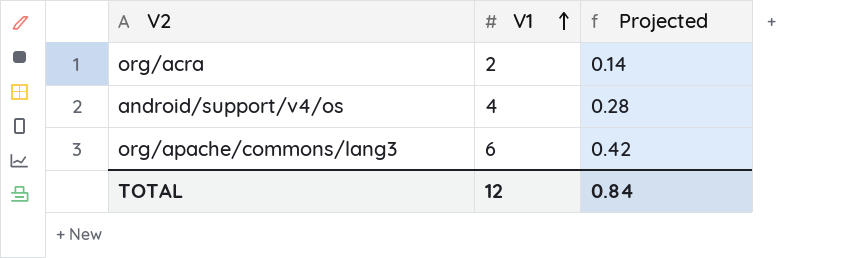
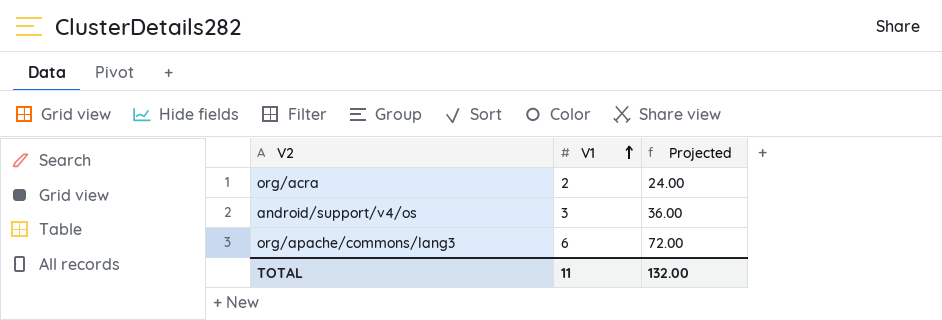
column Projected | formula: [V1] * 0.07 -> [V1] * 12
android/support/v4/os | V1: 4 -> 3
TOTAL | V1: 12 -> 11
TOTAL | Projected: 0.84 -> 132.00

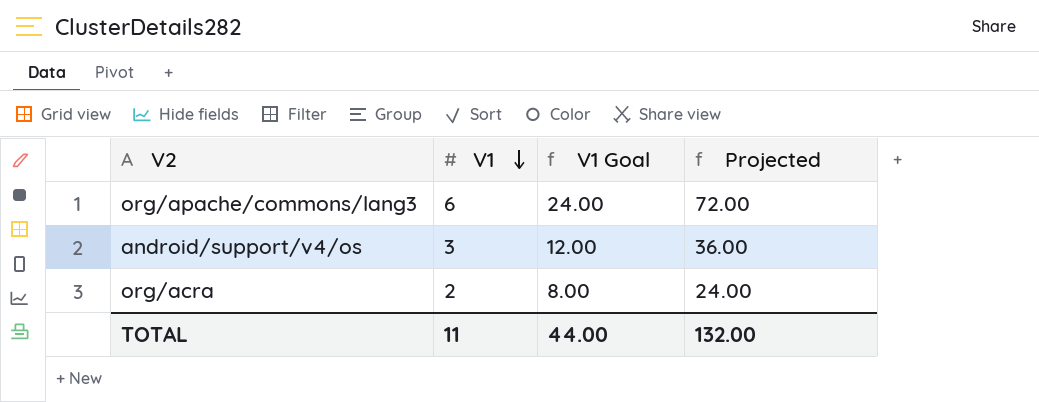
row order: V1 ascending -> V1 descending
column V1 Goal | formula: none -> [V1] * 4

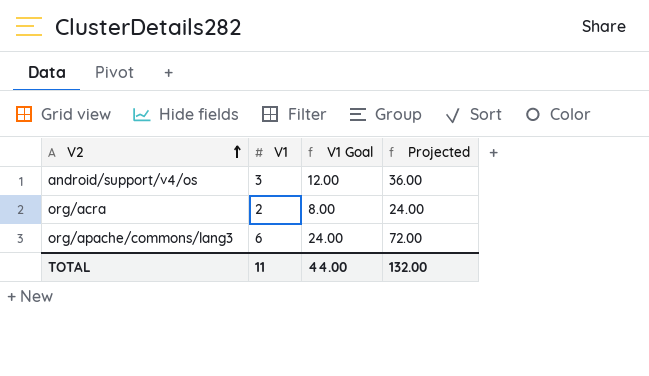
row order: V1 descending -> V2 ascending

